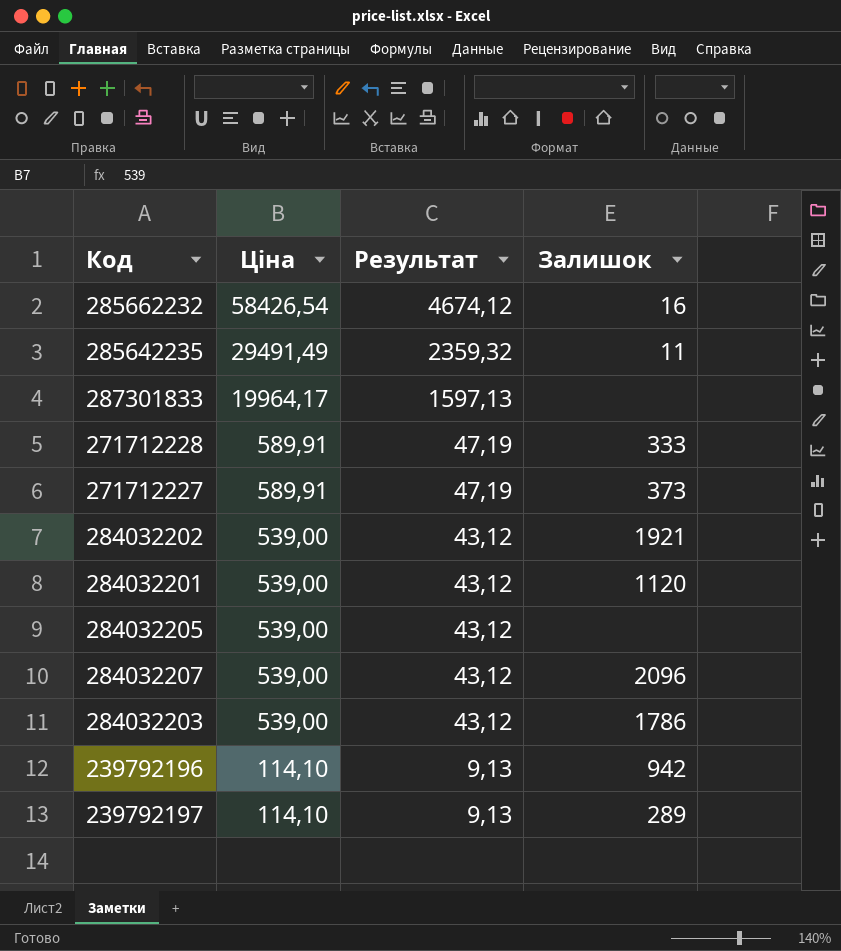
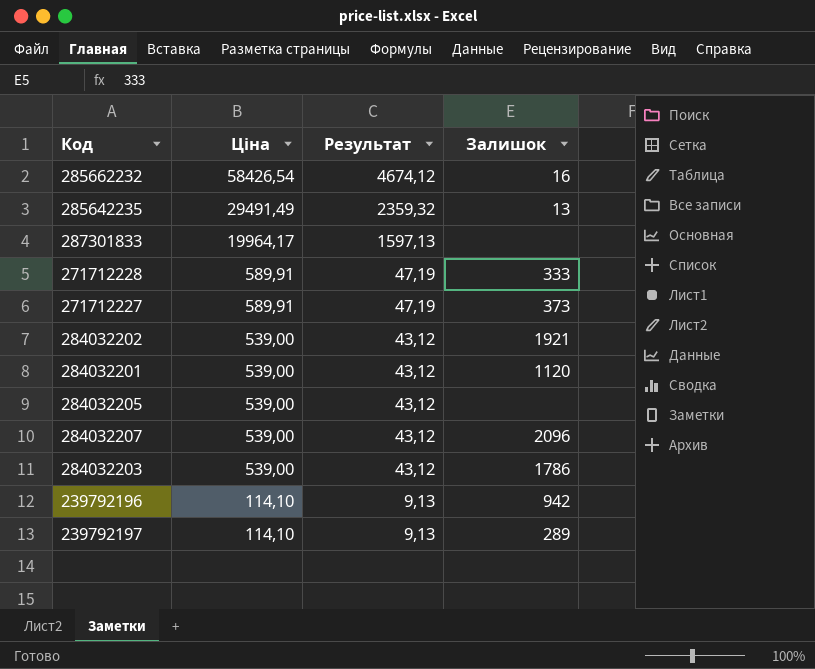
285642235 | Залишок: 11 -> 13

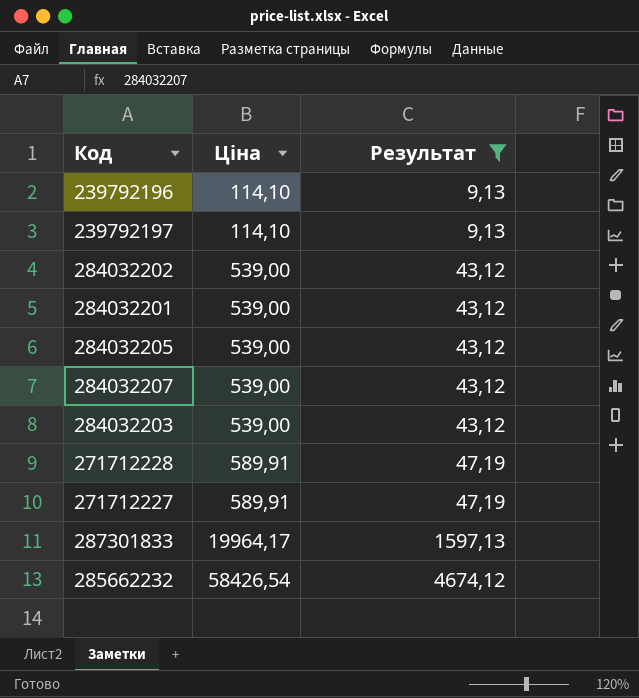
filter: none -> Результат != 2359,32
row order: Ціна descending -> Ціна ascending
column Залишок | position: 4 -> none

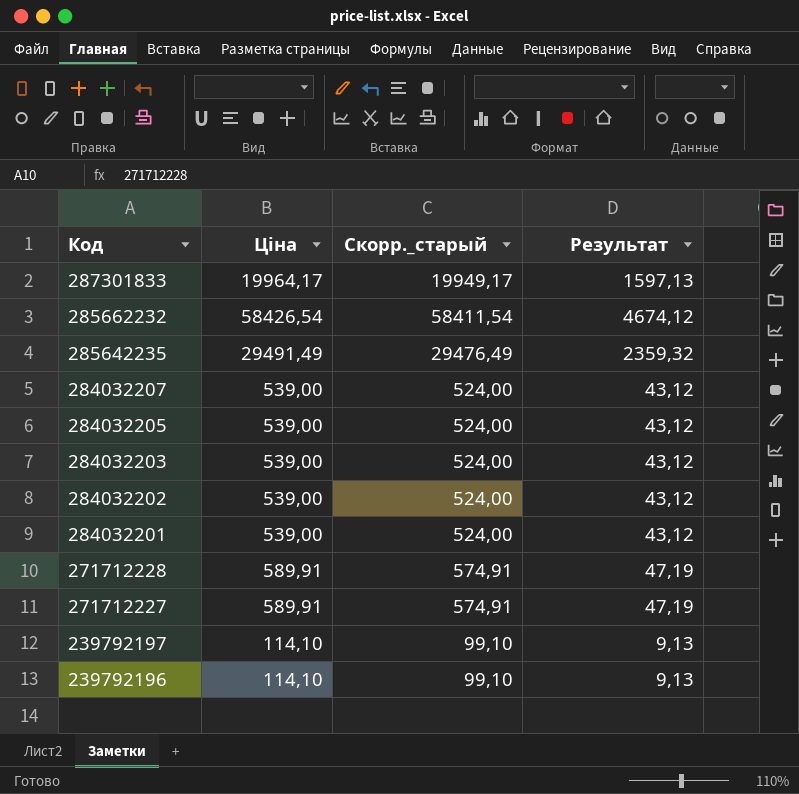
filter: Результат != 2359,32 -> none
row order: Ціна ascending -> Код descending
column Скорр._старый | formula: none -> [Ціна] - 15

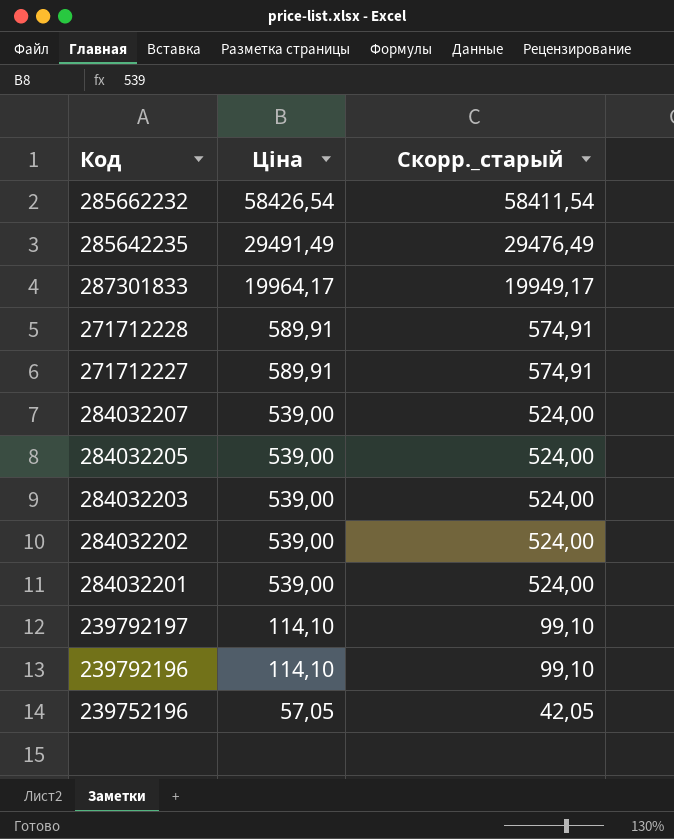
row order: Код descending -> Ціна descending
column Результат | formula: [Ціна] * 0,08 -> none
row 239752196: none -> 57,05 | 42,05

